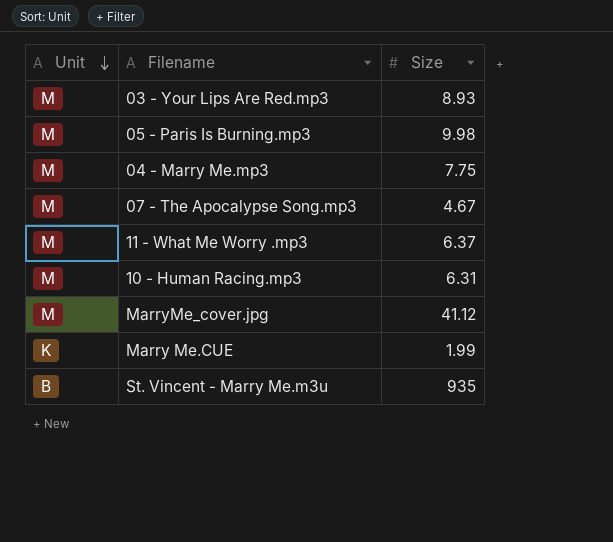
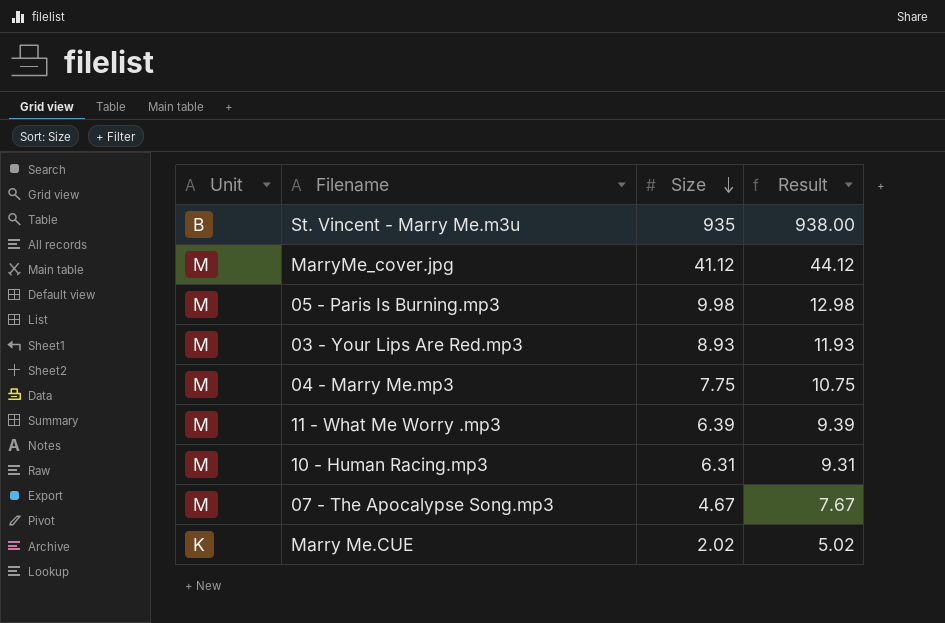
row order: Unit descending -> Size descending
column Result | formula: none -> [Size] + 3
11 - What Me Worry .mp3 | Size: 6.37 -> 6.39
Marry Me.CUE | Size: 1.99 -> 2.02

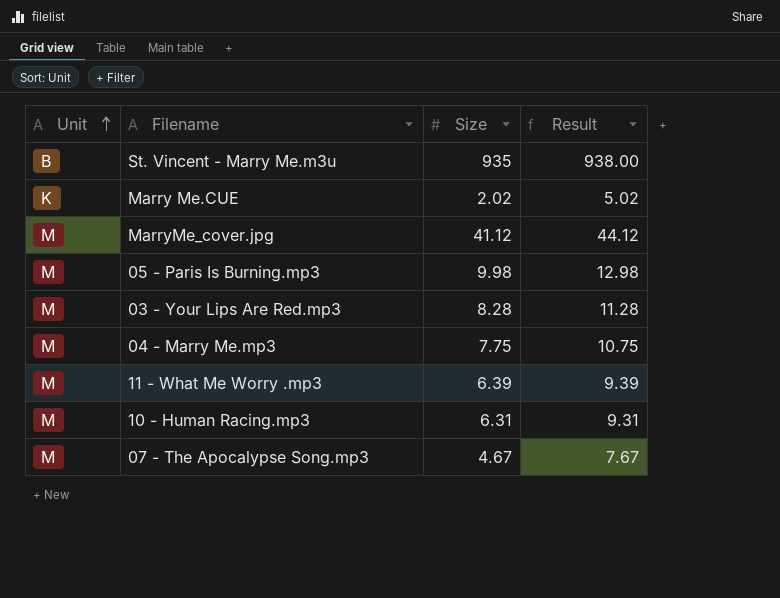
row order: Size descending -> Unit ascending
03 - Your Lips Are Red.mp3 | Size: 8.93 -> 8.28
03 - Your Lips Are Red.mp3 | Result: 11.93 -> 11.28

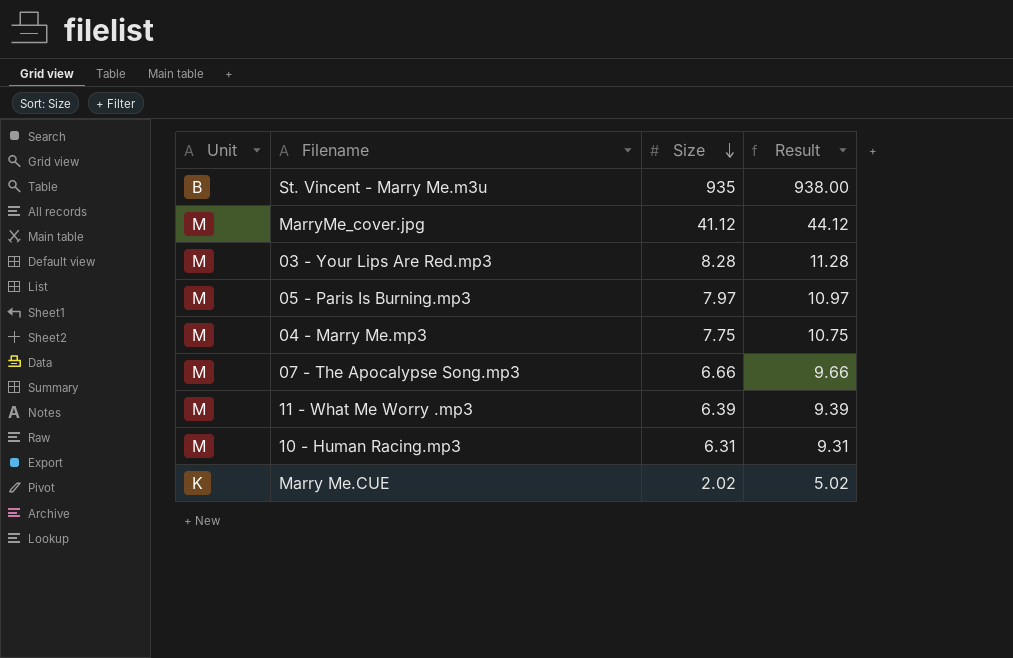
row order: Unit ascending -> Size descending
05 - Paris Is Burning.mp3 | Size: 9.98 -> 7.97
05 - Paris Is Burning.mp3 | Result: 12.98 -> 10.97
07 - The Apocalypse Song.mp3 | Size: 4.67 -> 6.66
07 - The Apocalypse Song.mp3 | Result: 7.67 -> 9.66

